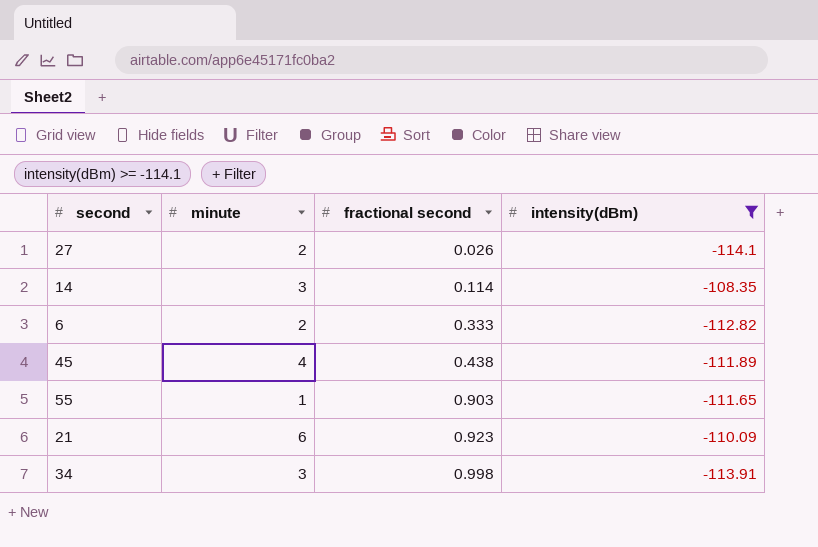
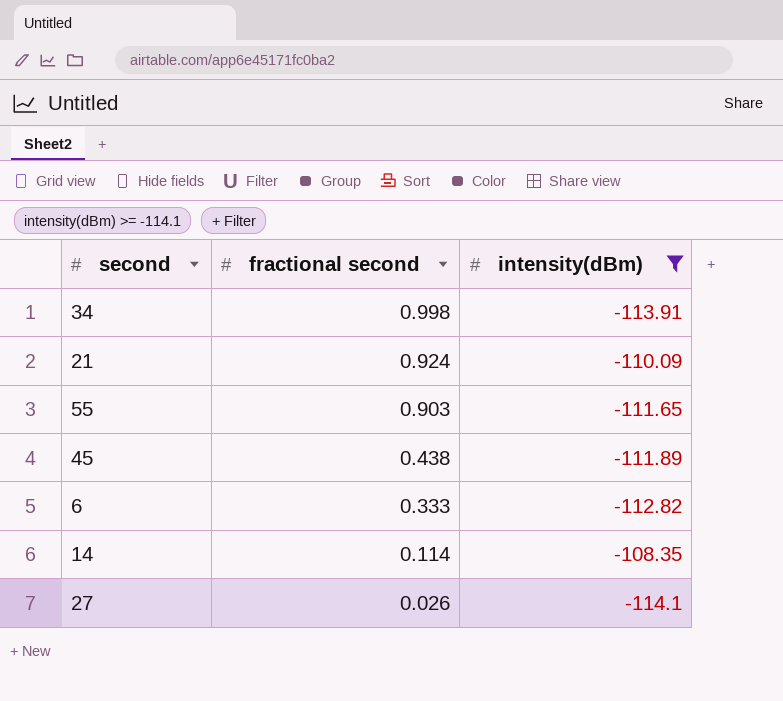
row order: fractional second ascending -> fractional second descending
column minute | position: 2 -> none
21 | fractional second: 0.923 -> 0.924

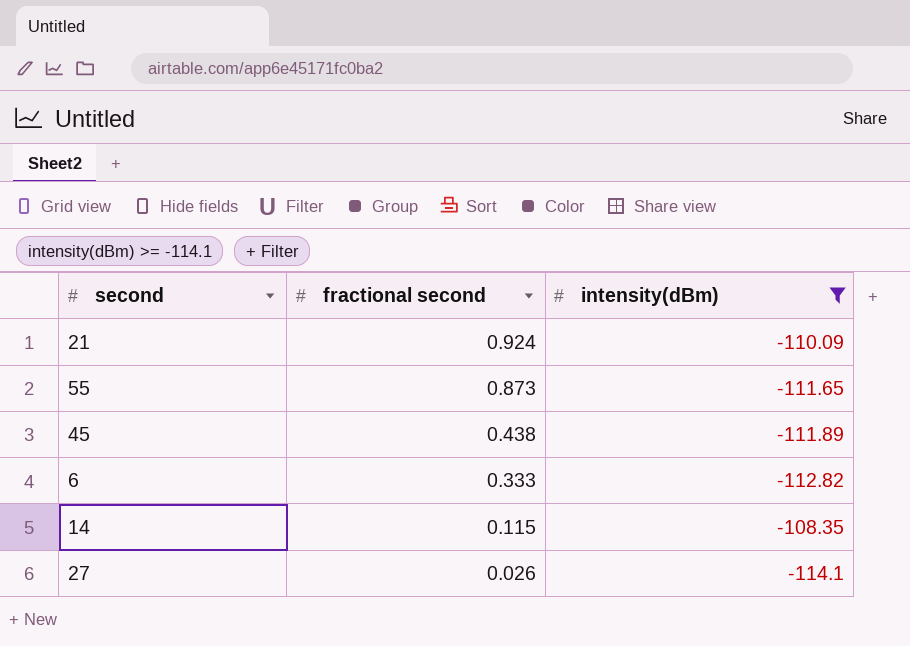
row 34: 0.998 | -113.91 -> none
55 | fractional second: 0.903 -> 0.873
14 | fractional second: 0.114 -> 0.115

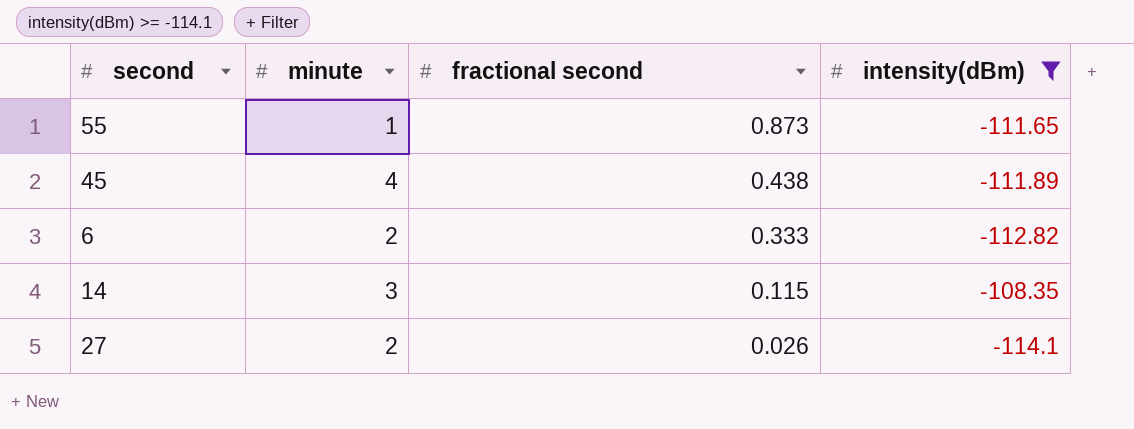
column minute | position: none -> 2
row 21: 0.924 | -110.09 -> none

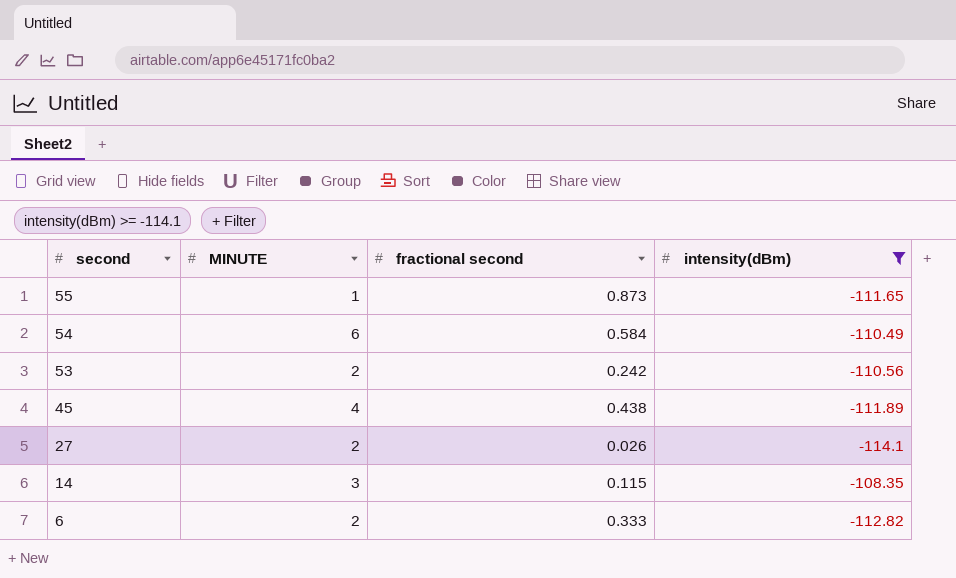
row order: fractional second descending -> second descending
column name: minute -> MINUTE
row 54: none -> 6 | 0.584 | -110.49
row 53: none -> 2 | 0.242 | -110.56

